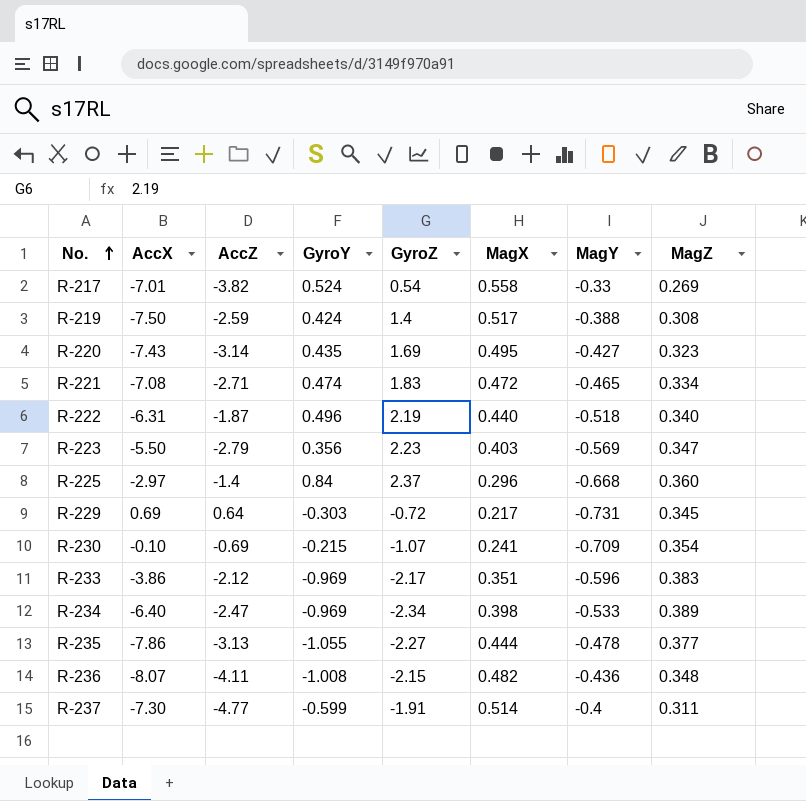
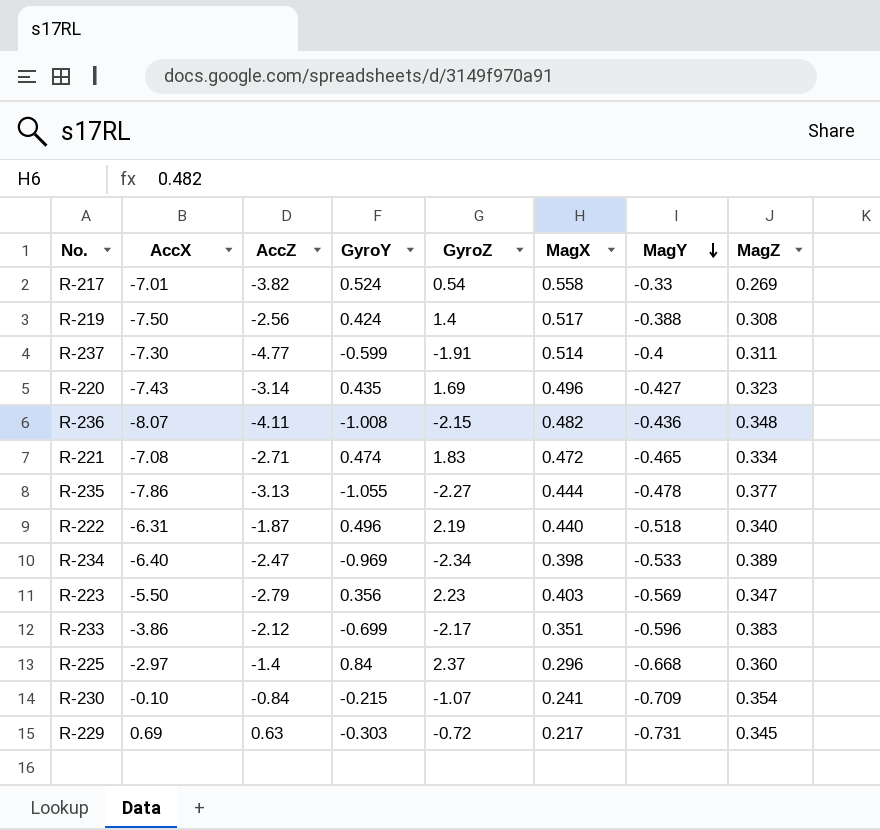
row order: No. ascending -> MagY descending
R-219 | AccZ: -2.59 -> -2.56
R-220 | MagX: 0.495 -> 0.496
R-233 | GyroY: -0.969 -> -0.699
R-230 | AccZ: -0.69 -> -0.84
R-229 | AccZ: 0.64 -> 0.63

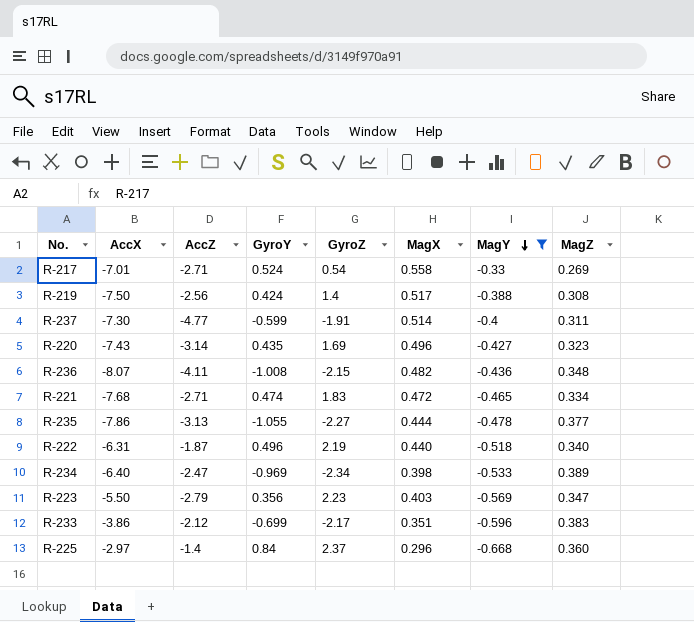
filter: none -> MagY >= -0.668
R-217 | AccZ: -3.82 -> -2.71
R-221 | AccX: -7.08 -> -7.68

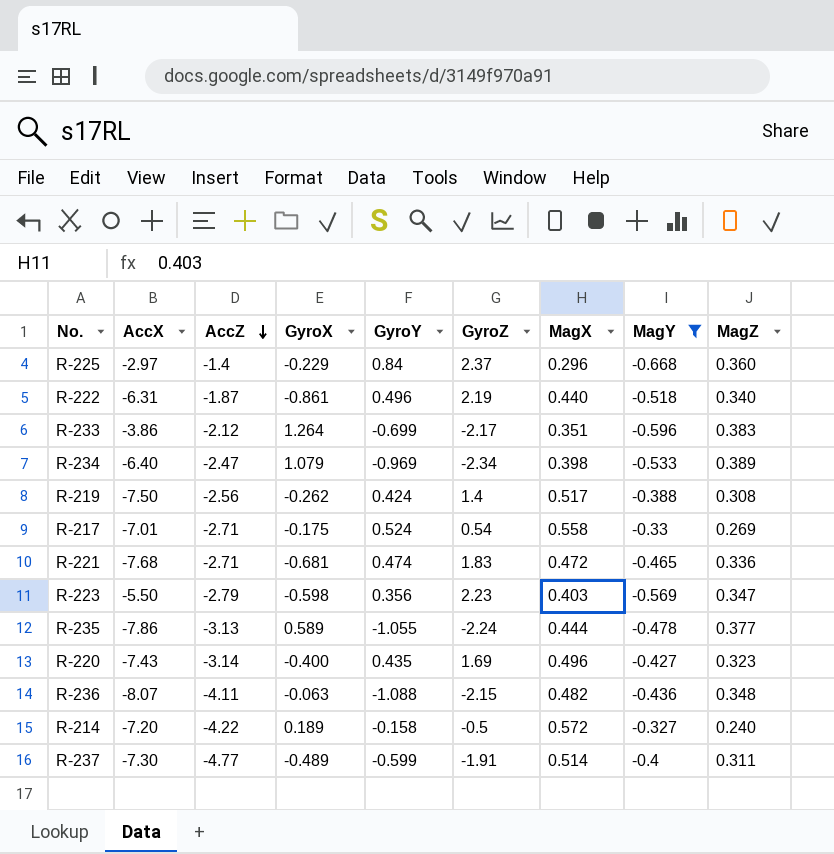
row order: MagY descending -> AccZ descending
column GyroX | position: none -> 4
R-221 | MagZ: 0.334 -> 0.336
R-235 | GyroZ: -2.27 -> -2.24
R-236 | GyroY: -1.008 -> -1.088
row R-214: none -> -7.20 | -4.22 | 0.189 | -0.158 | -0.5 | 0.572 | -0.327 | 0.240

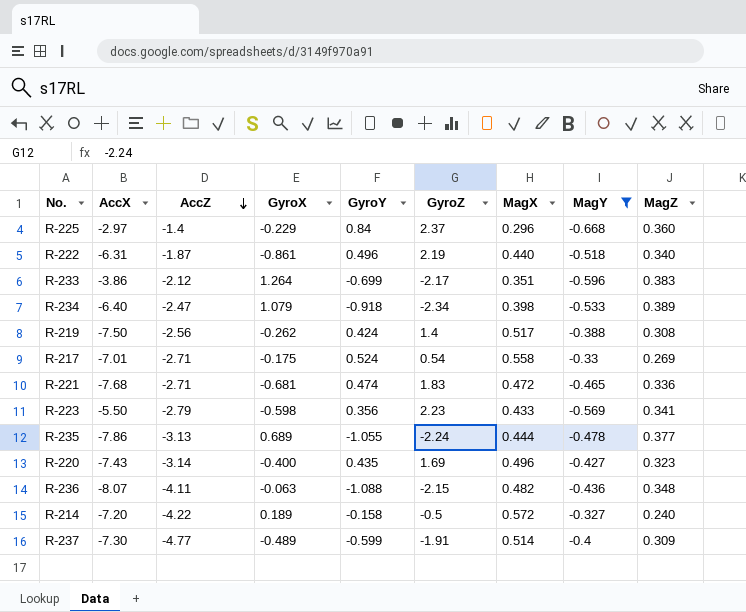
R-234 | GyroY: -0.969 -> -0.918
R-223 | MagX: 0.403 -> 0.433
R-223 | MagZ: 0.347 -> 0.341
R-235 | GyroX: 0.589 -> 0.689
R-237 | MagZ: 0.311 -> 0.309

